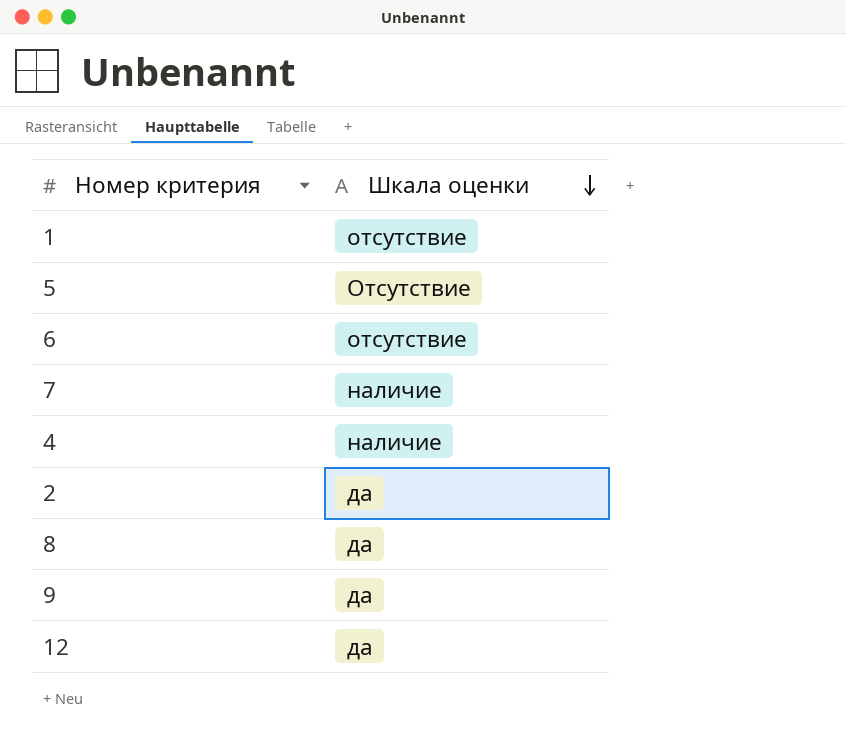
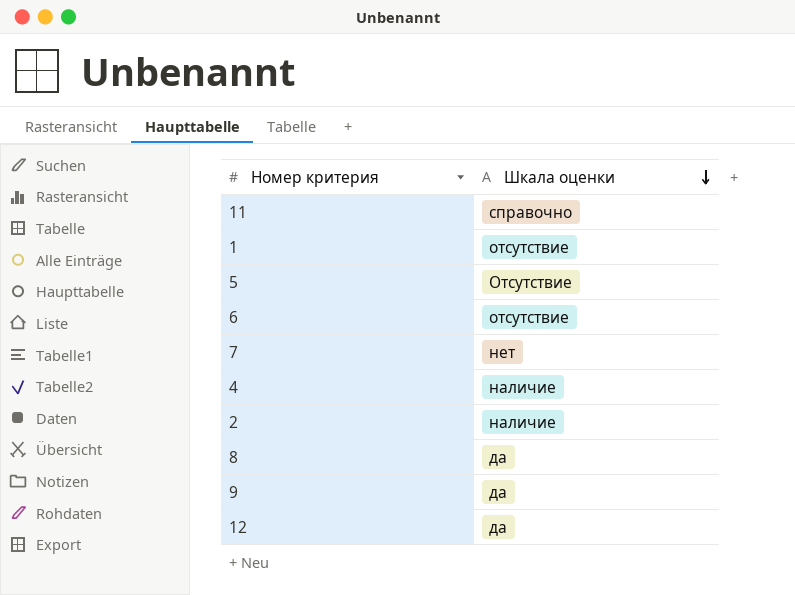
row 11: none -> справочно
7 | Шкала оценки: наличие -> нет
2 | Шкала оценки: да -> наличие

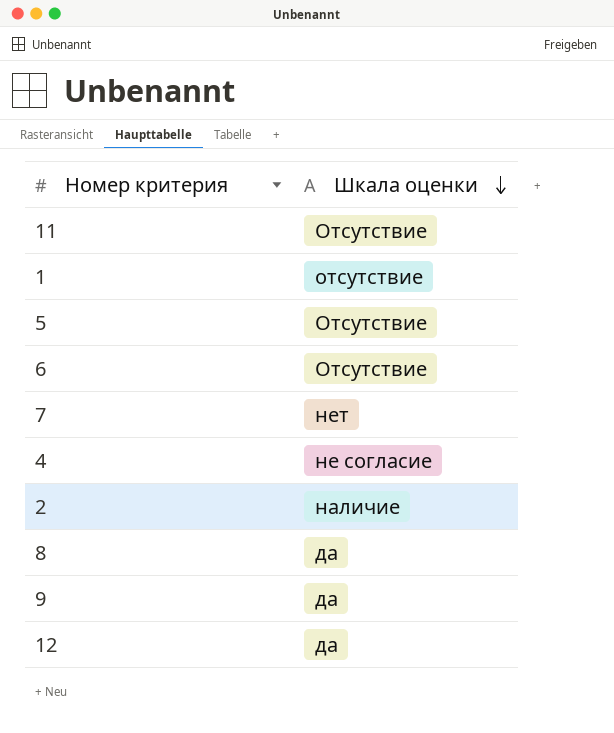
11 | Шкала оценки: справочно -> Отсутствие
6 | Шкала оценки: отсутствие -> Отсутствие
4 | Шкала оценки: наличие -> не согласие

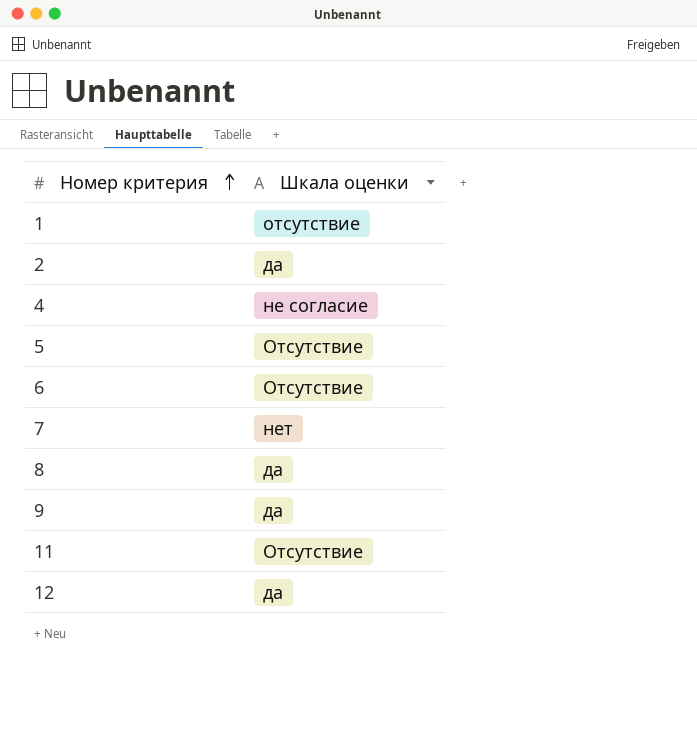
row order: Шкала оценки descending -> Номер критерия ascending
2 | Шкала оценки: наличие -> да

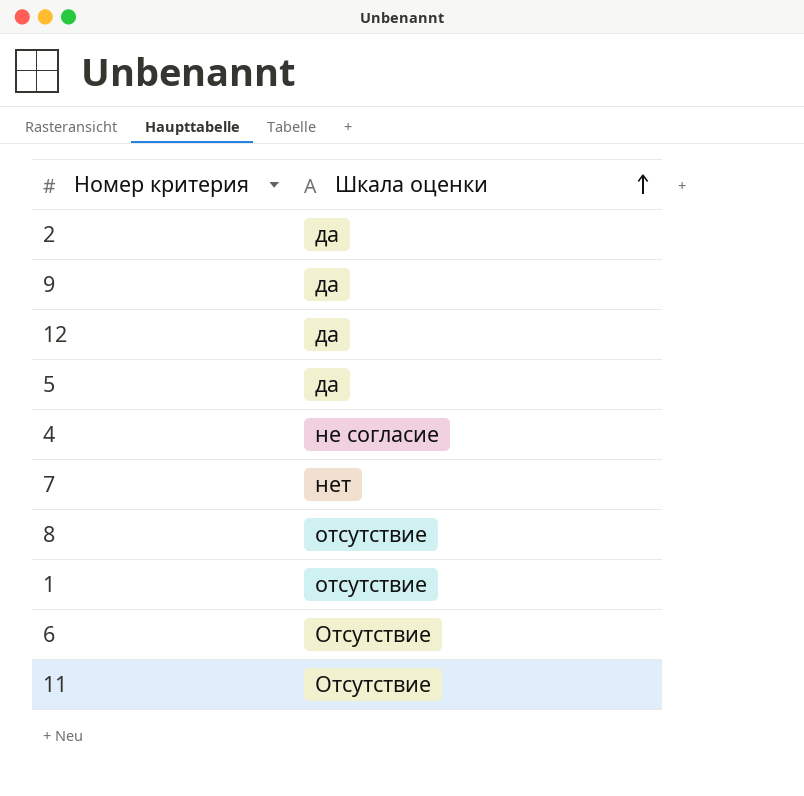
row order: Номер критерия ascending -> Шкала оценки ascending
5 | Шкала оценки: Отсутствие -> да
8 | Шкала оценки: да -> отсутствие

